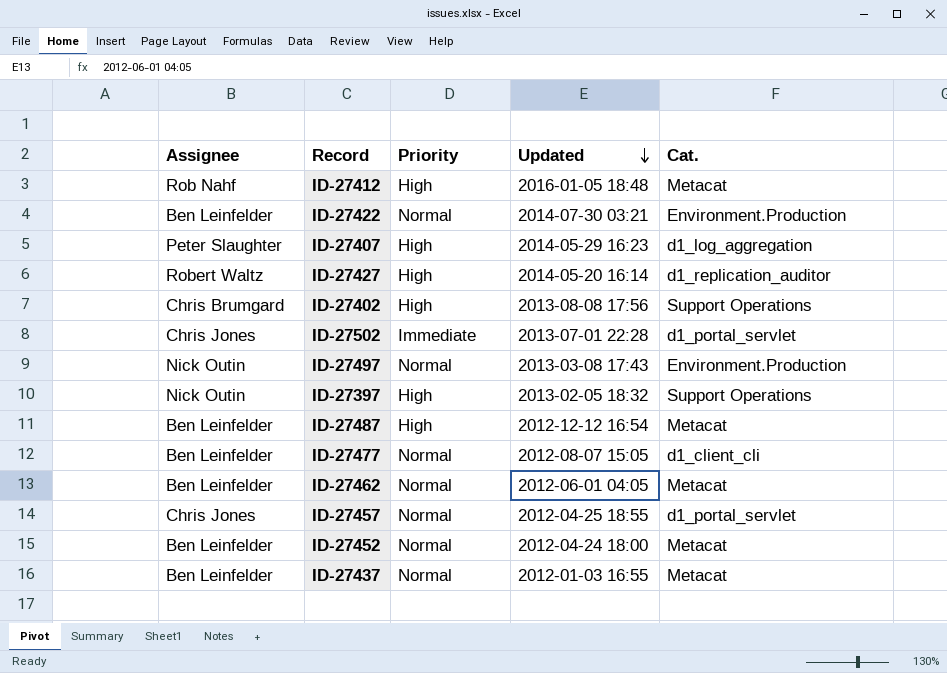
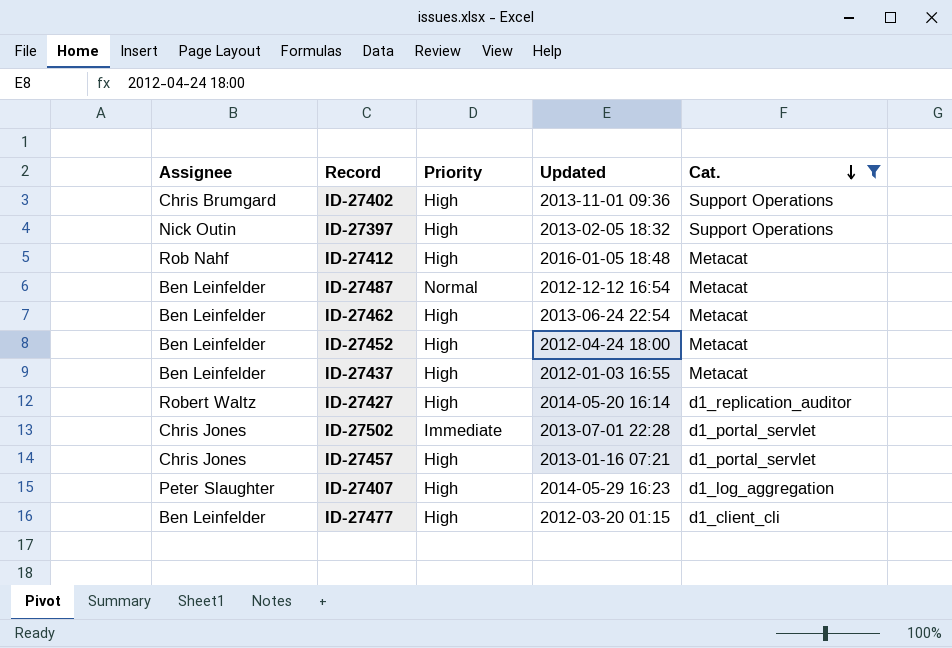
filter: none -> Cat. != Environment.Production
row order: Updated descending -> Cat. descending
ID-27402 | Updated: 2013-08-08 17:56 -> 2013-11-01 09:36
ID-27487 | Priority: High -> Normal
ID-27462 | Priority: Normal -> High
ID-27462 | Updated: 2012-06-01 04:05 -> 2013-06-24 22:54
ID-27452 | Priority: Normal -> High
ID-27437 | Priority: Normal -> High
ID-27457 | Priority: Normal -> High
ID-27457 | Updated: 2012-04-25 18:55 -> 2013-01-16 07:21
ID-27477 | Priority: Normal -> High
ID-27477 | Updated: 2012-08-07 15:05 -> 2012-03-20 01:15

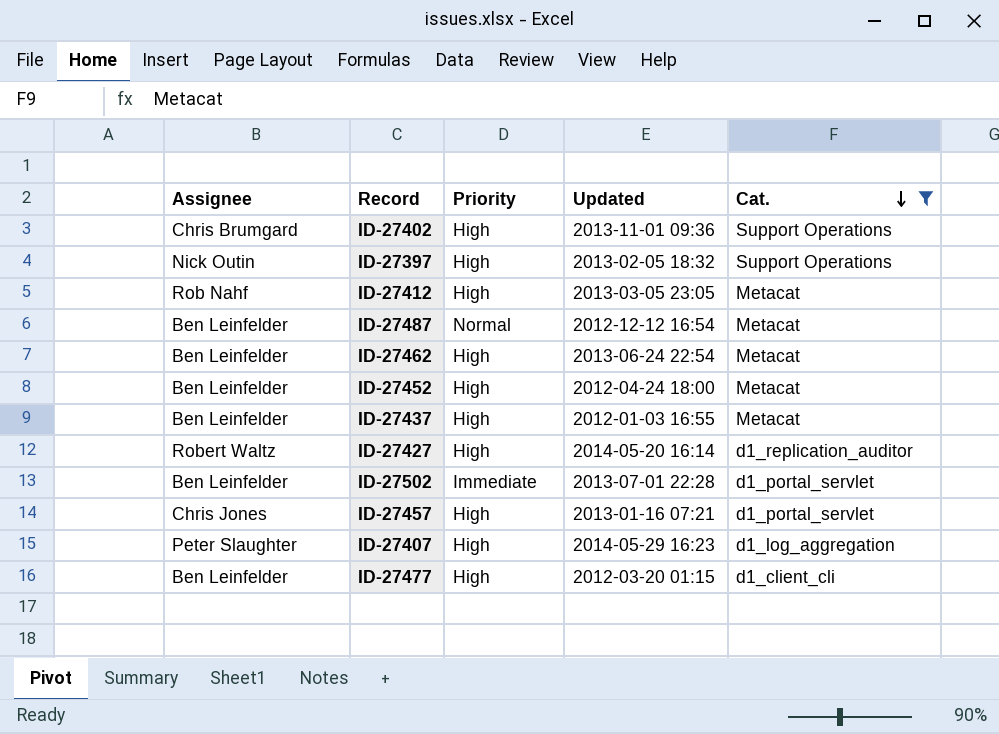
ID-27412 | Updated: 2016-01-05 18:48 -> 2013-03-05 23:05
ID-27502 | Assignee: Chris Jones -> Ben Leinfelder

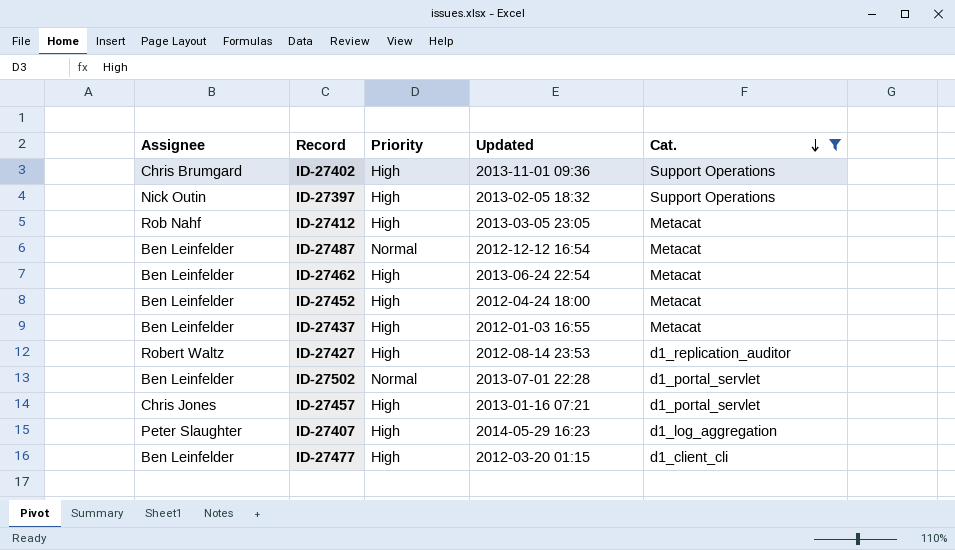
ID-27427 | Updated: 2014-05-20 16:14 -> 2012-08-14 23:53
ID-27502 | Priority: Immediate -> Normal

